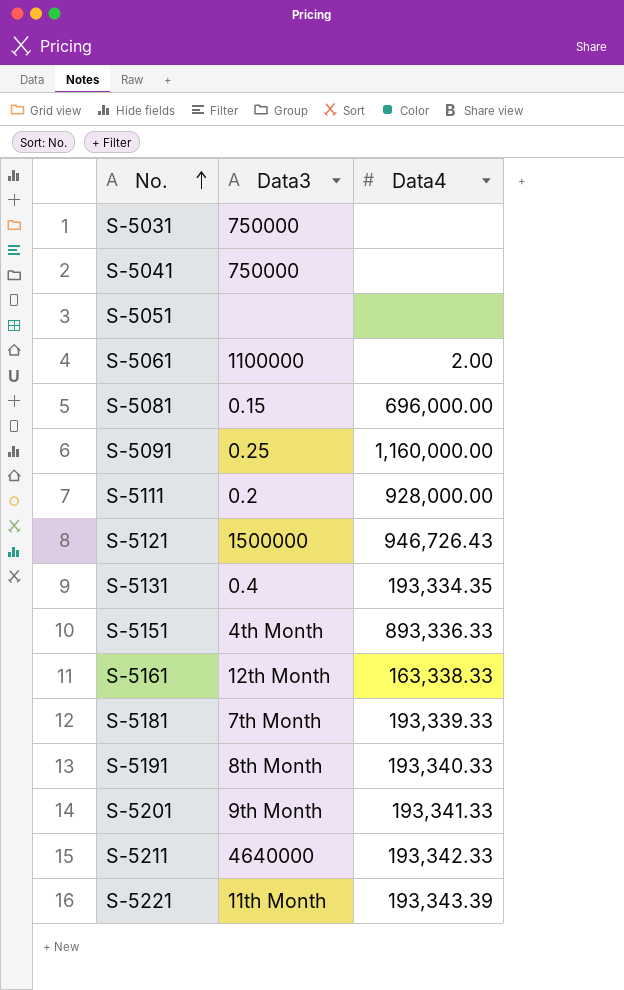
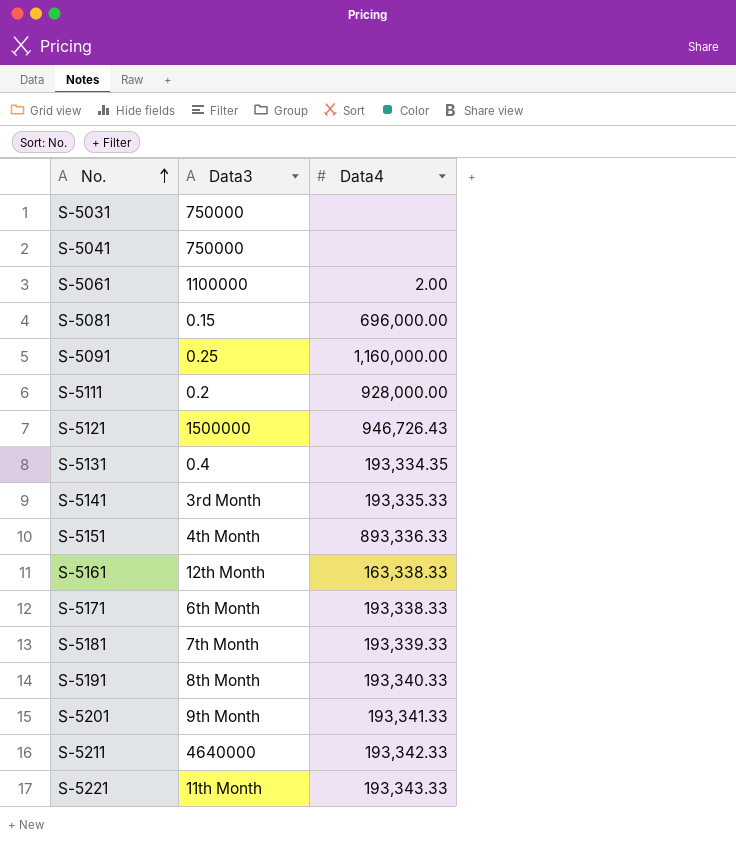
row S-5051: none | none -> none
row S-5141: none -> 3rd Month | 193,335.33
row S-5171: none -> 6th Month | 193,338.33
S-5221 | Data4: 193,343.39 -> 193,343.33

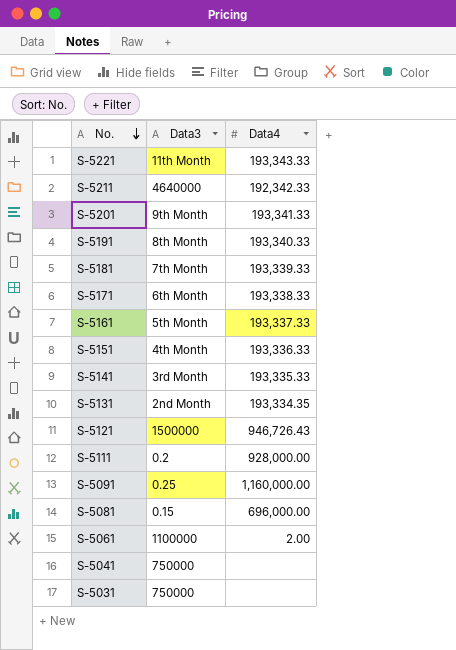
row order: No. ascending -> No. descending
S-5211 | Data4: 193,342.33 -> 192,342.33
S-5161 | Data3: 12th Month -> 5th Month
S-5161 | Data4: 163,338.33 -> 193,337.33
S-5151 | Data4: 893,336.33 -> 193,336.33
S-5131 | Data3: 0.4 -> 2nd Month

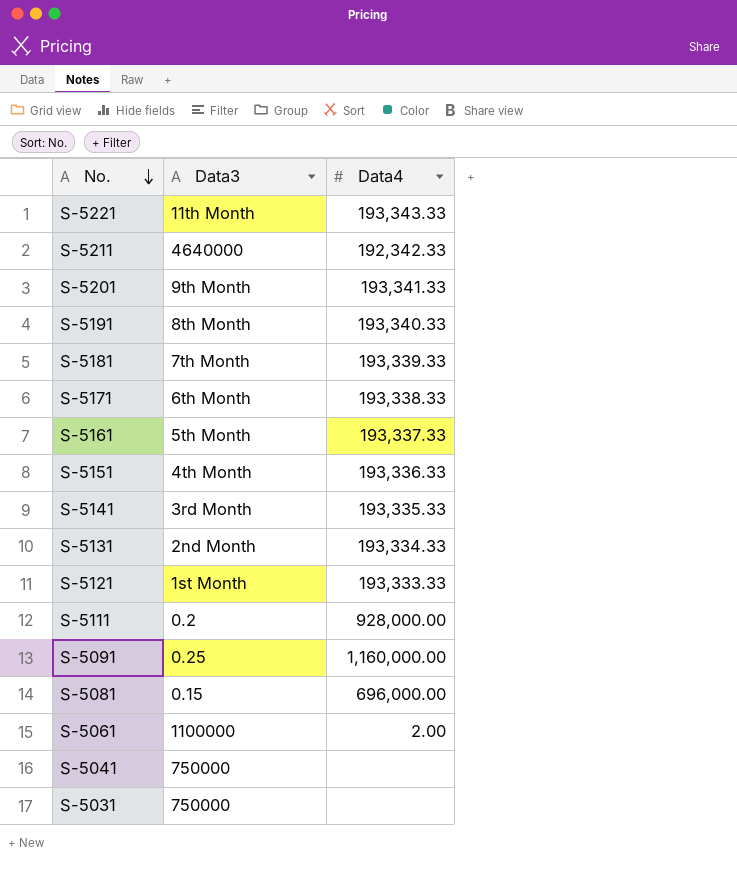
S-5131 | Data4: 193,334.35 -> 193,334.33
S-5121 | Data3: 1500000 -> 1st Month
S-5121 | Data4: 946,726.43 -> 193,333.33

